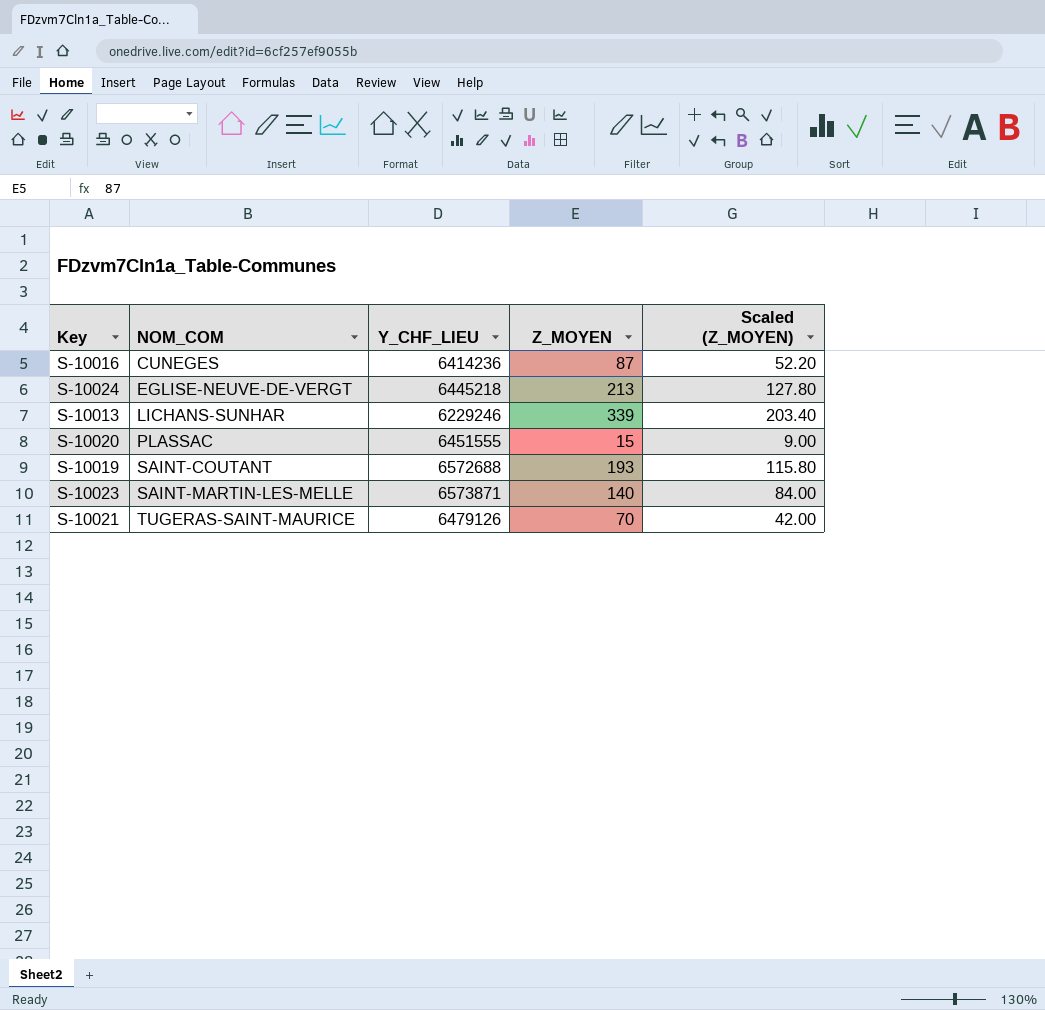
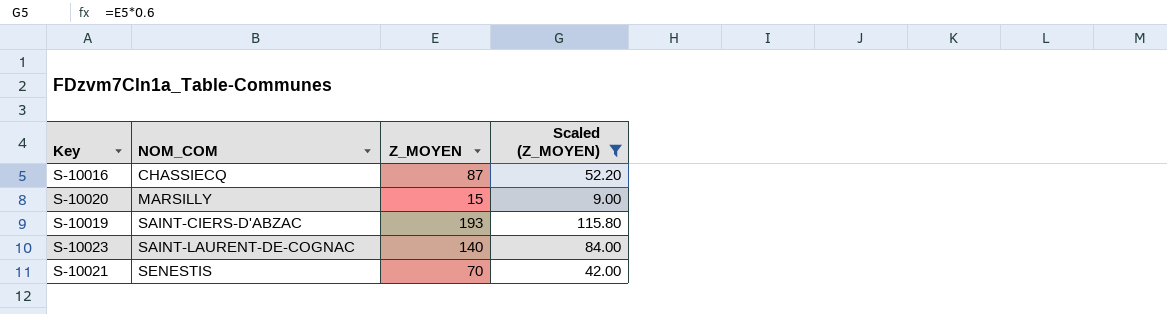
filter: none -> Scaled (Z_MOYEN) <= 115.80
column Y_CHF_LIEU | position: 3 -> none
S-10016 | NOM_COM: CUNEGES -> CHASSIECQ
S-10020 | NOM_COM: PLASSAC -> MARSILLY
S-10019 | NOM_COM: SAINT-COUTANT -> SAINT-CIERS-D'ABZAC
S-10023 | NOM_COM: SAINT-MARTIN-LES-MELLE -> SAINT-LAURENT-DE-COGNAC
S-10021 | NOM_COM: TUGERAS-SAINT-MAURICE -> SENESTIS

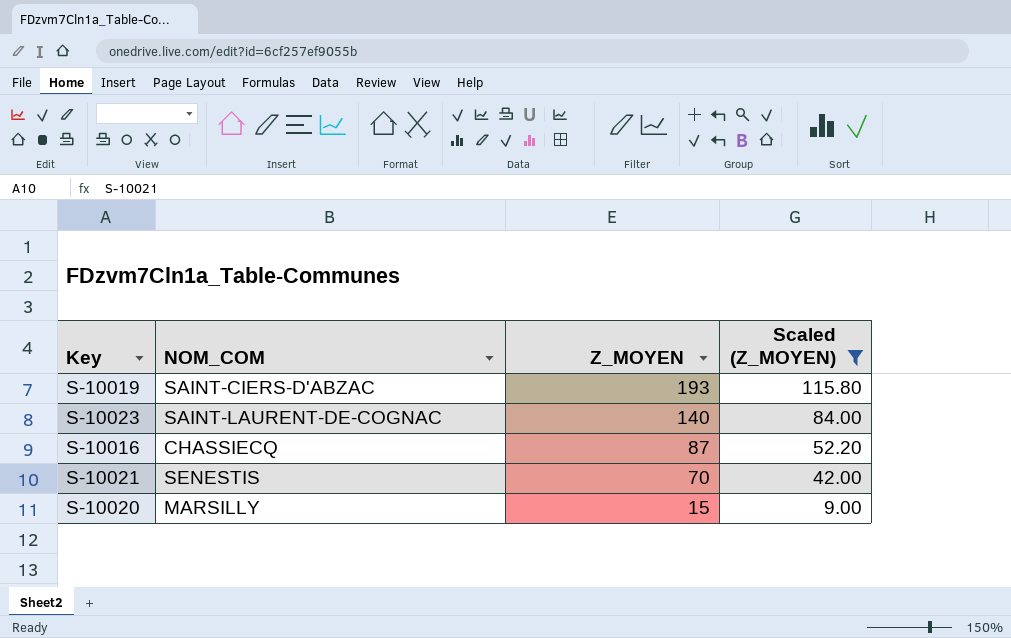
row order: NOM_COM ascending -> Z_MOYEN descending

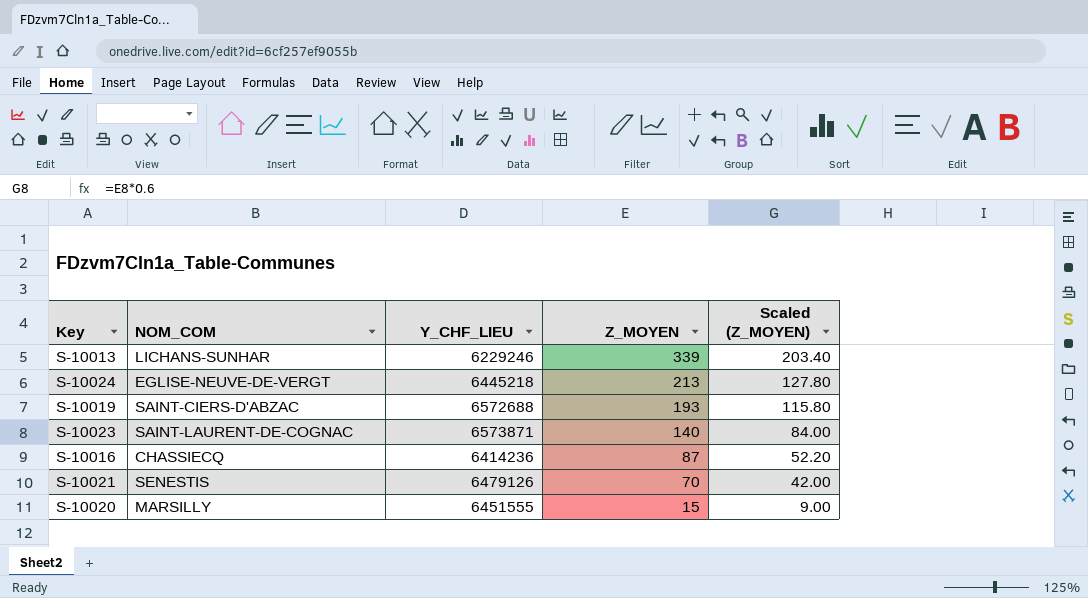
filter: Scaled (Z_MOYEN) <= 115.80 -> none
column Y_CHF_LIEU | position: none -> 3

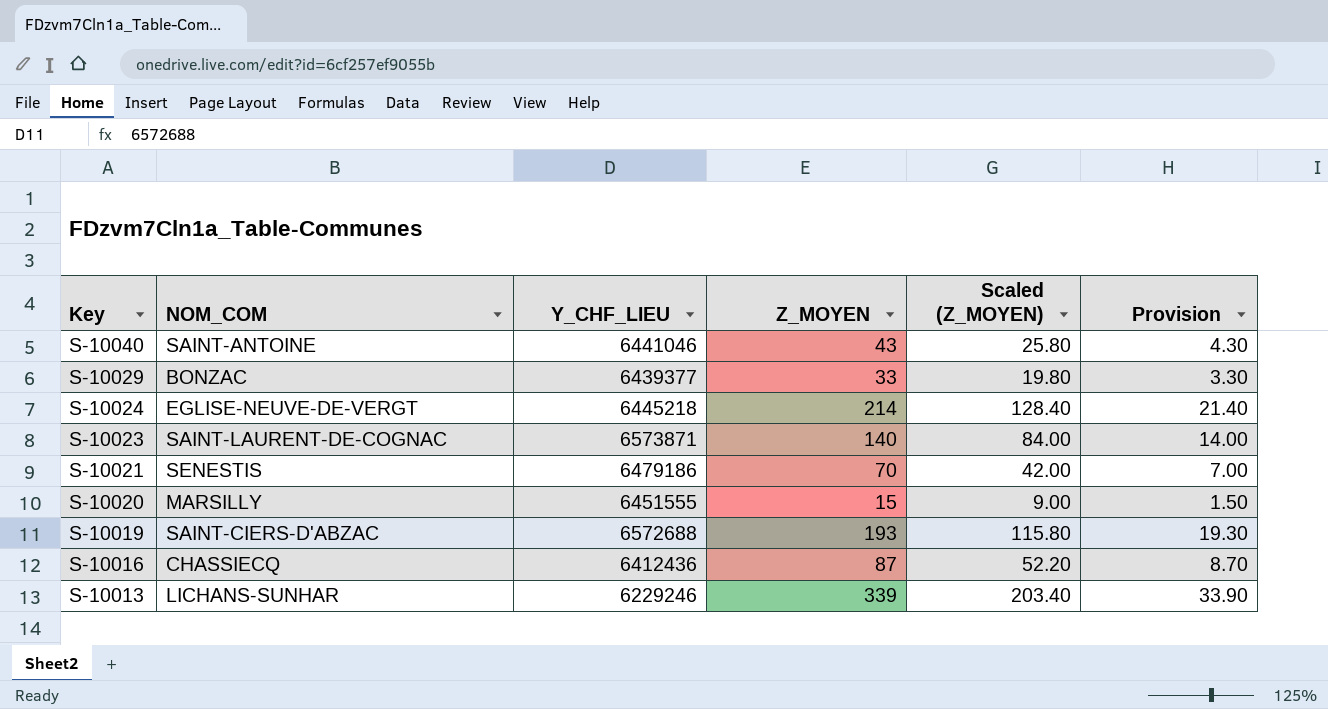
row order: Z_MOYEN descending -> Key descending
column Provision | formula: none -> [Z_MOYEN] * 0.1
row S-10040: none -> SAINT-ANTOINE | 6441046 | 43 | 25.80 | 4.30
row S-10029: none -> BONZAC | 6439377 | 33 | 19.80 | 3.30
S-10024 | Z_MOYEN: 213 -> 214
S-10024 | Scaled (Z_MOYEN): 127.80 -> 128.40
S-10021 | Y_CHF_LIEU: 6479126 -> 6479186
S-10016 | Y_CHF_LIEU: 6414236 -> 6412436

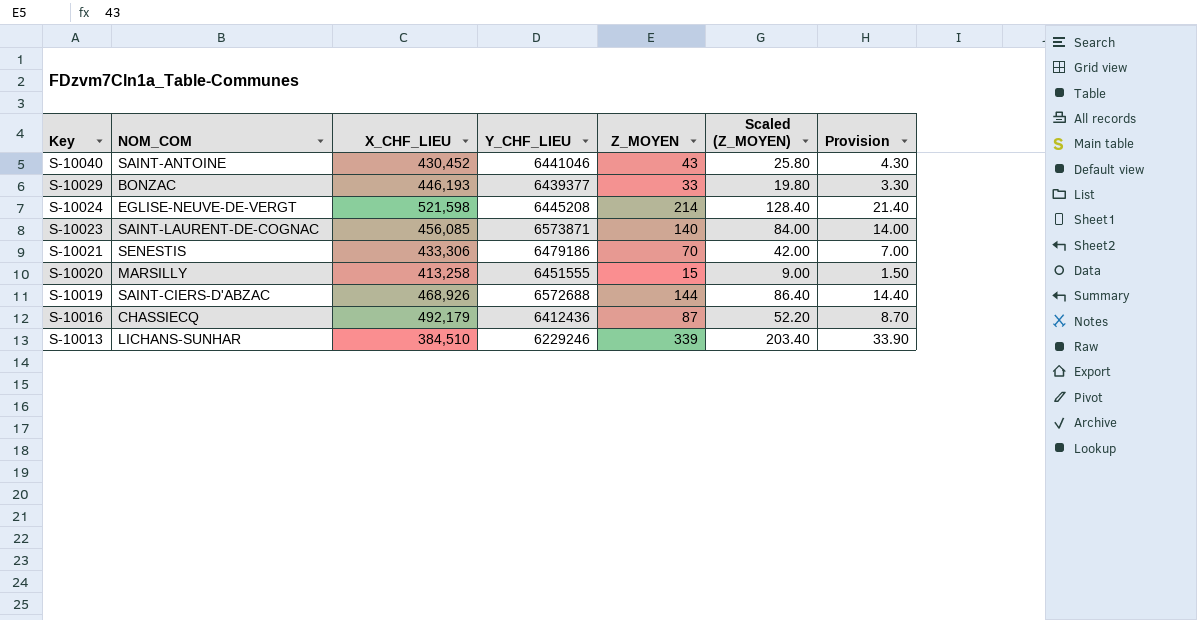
column X_CHF_LIEU | position: none -> 3
S-10024 | Y_CHF_LIEU: 6445218 -> 6445208
S-10019 | Z_MOYEN: 193 -> 144
S-10019 | Scaled (Z_MOYEN): 115.80 -> 86.40
S-10019 | Provision: 19.30 -> 14.40

